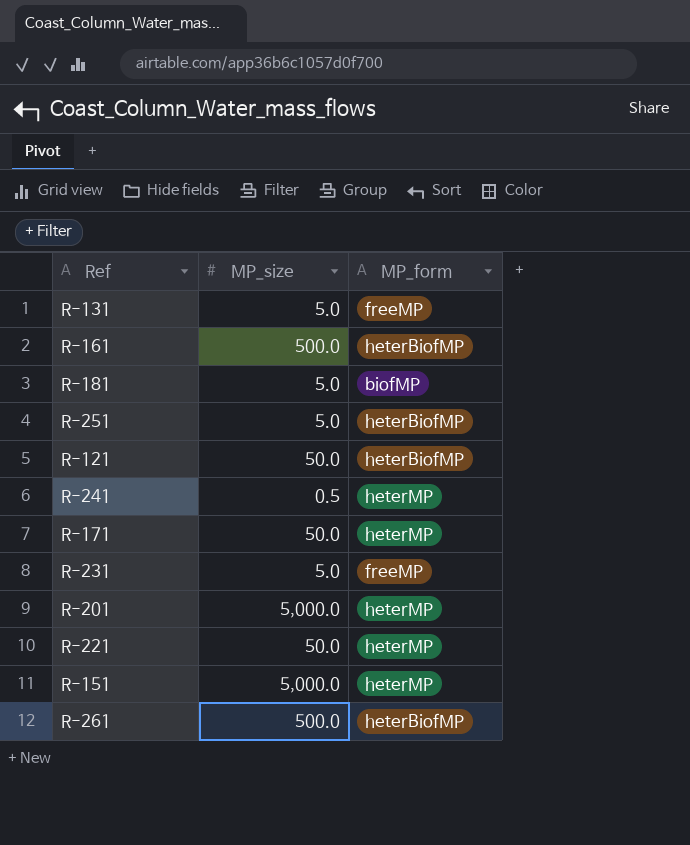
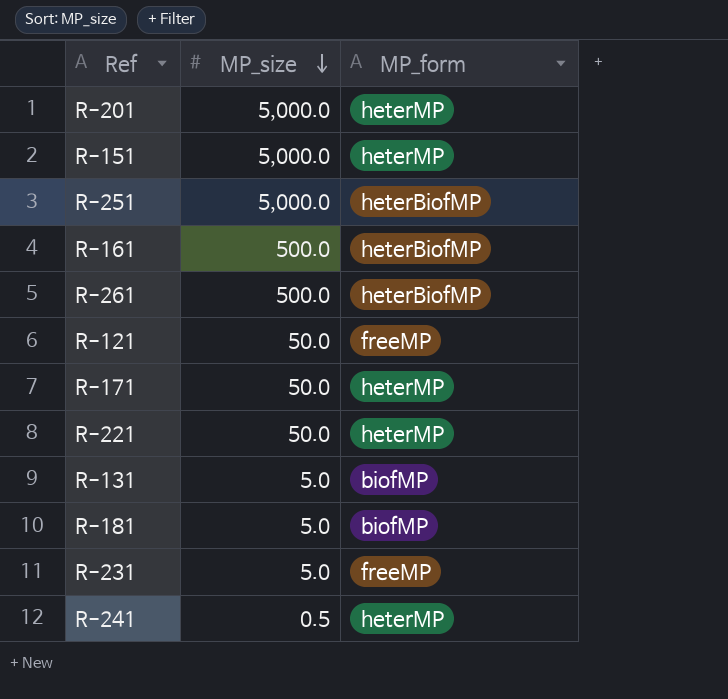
row order: none -> MP_size descending
R-251 | MP_size: 5.0 -> 5,000.0
R-121 | MP_form: heterBiofMP -> freeMP
R-131 | MP_form: freeMP -> biofMP

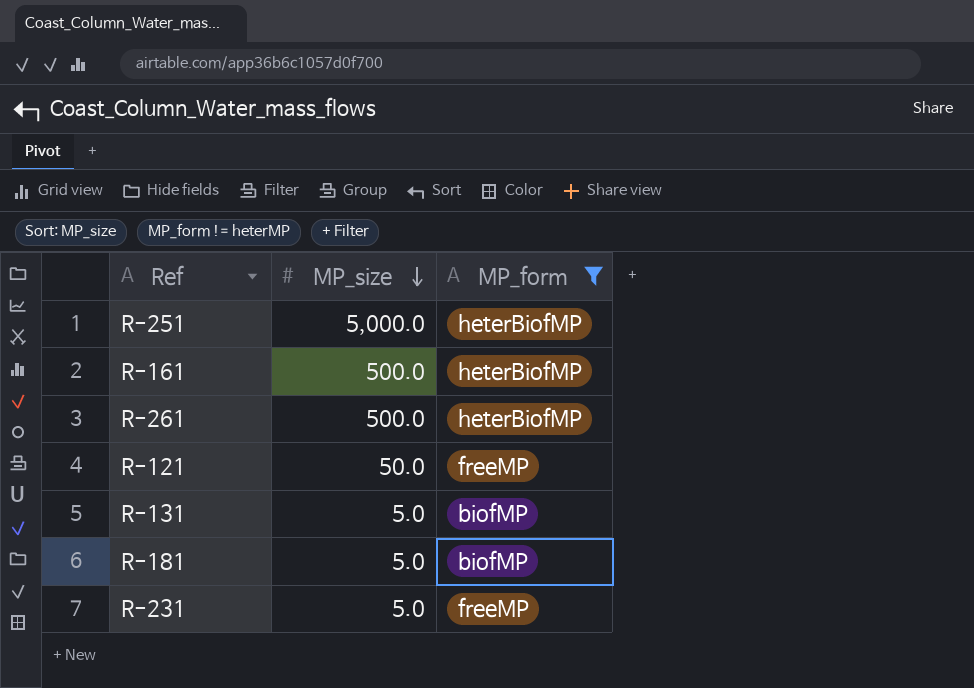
filter: none -> MP_form != heterMP

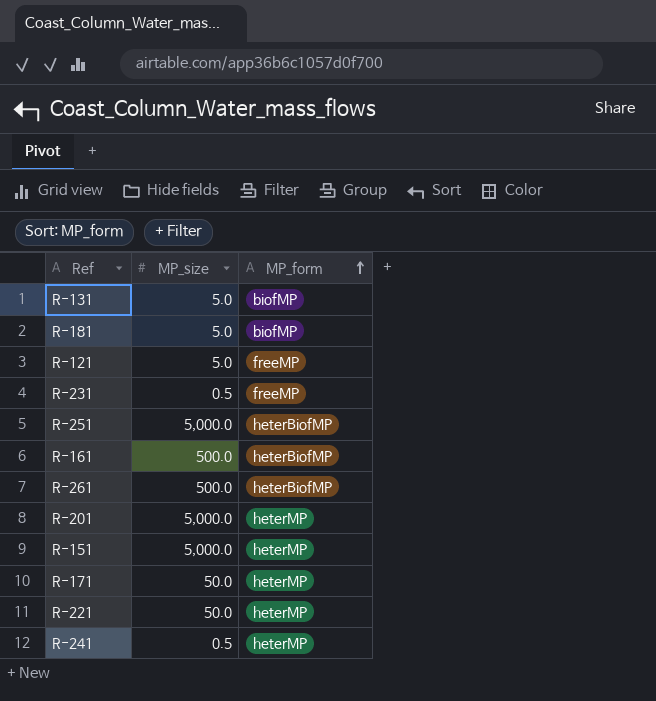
filter: MP_form != heterMP -> none
row order: MP_size descending -> MP_form ascending
R-121 | MP_size: 50.0 -> 5.0
R-231 | MP_size: 5.0 -> 0.5

